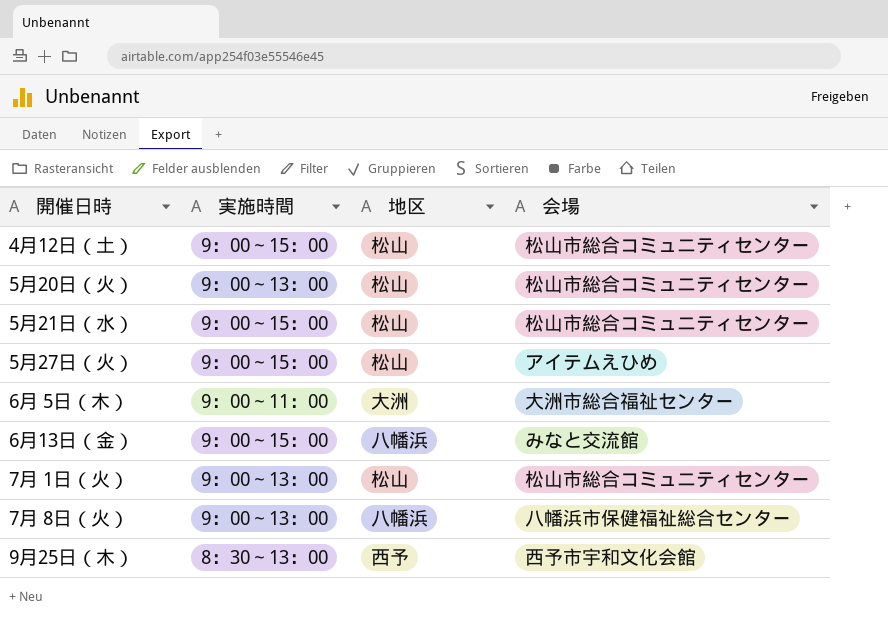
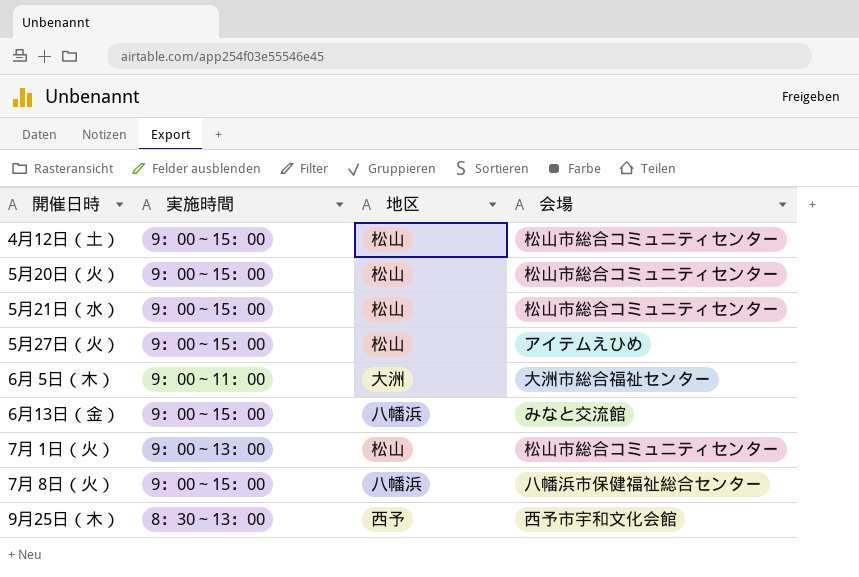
5月20日（火） | 実施時間: 9：00～13：00 -> 9：00～15：00
7月 8日（火） | 実施時間: 9：00～13：00 -> 9：00～15：00

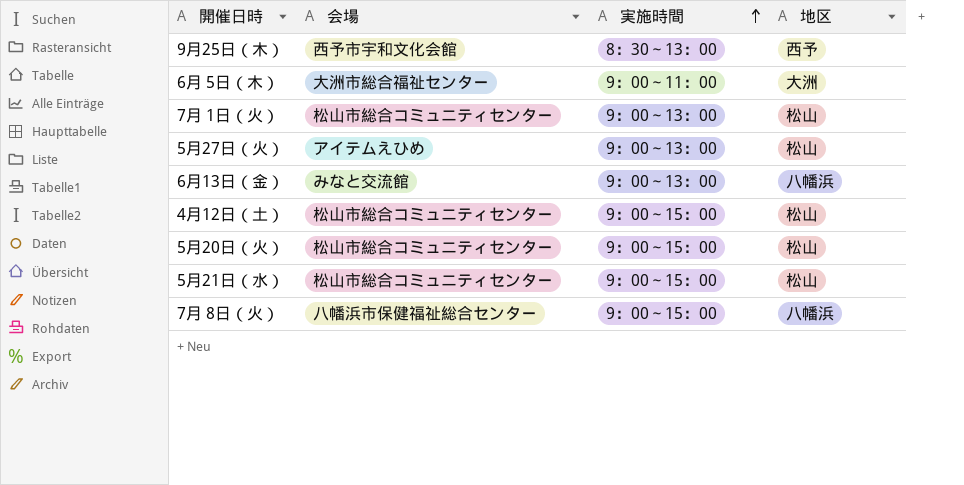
row order: none -> 実施時間 ascending
column 会場 | position: 4 -> 2
5月27日（火） | 実施時間: 9：00～15：00 -> 9：00～13：00
6月13日（金） | 実施時間: 9：00～15：00 -> 9：00～13：00

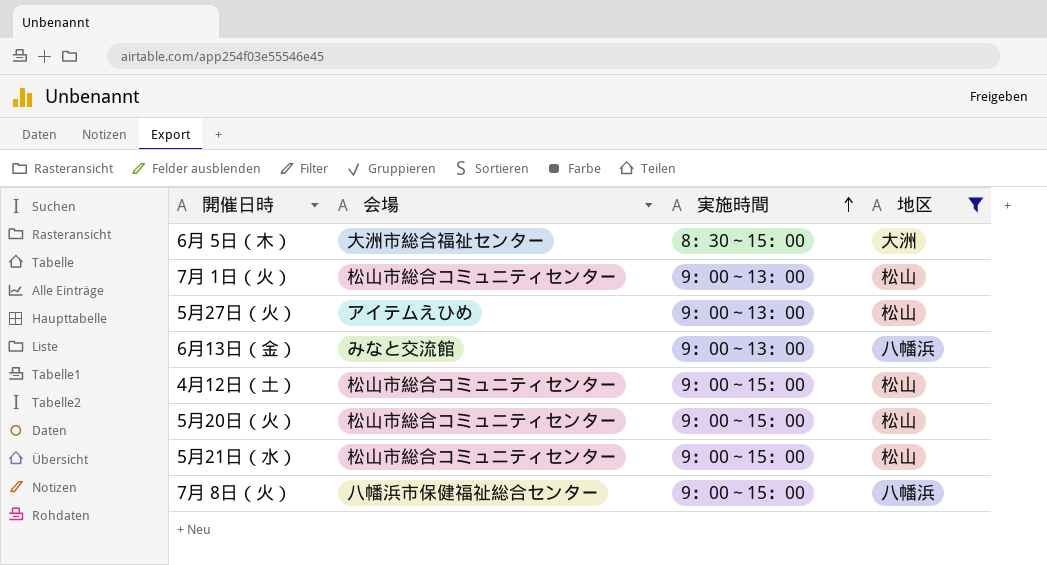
filter: none -> 地区 != 西予
6月 5日（木） | 実施時間: 9：00～11：00 -> 8：30～15：00

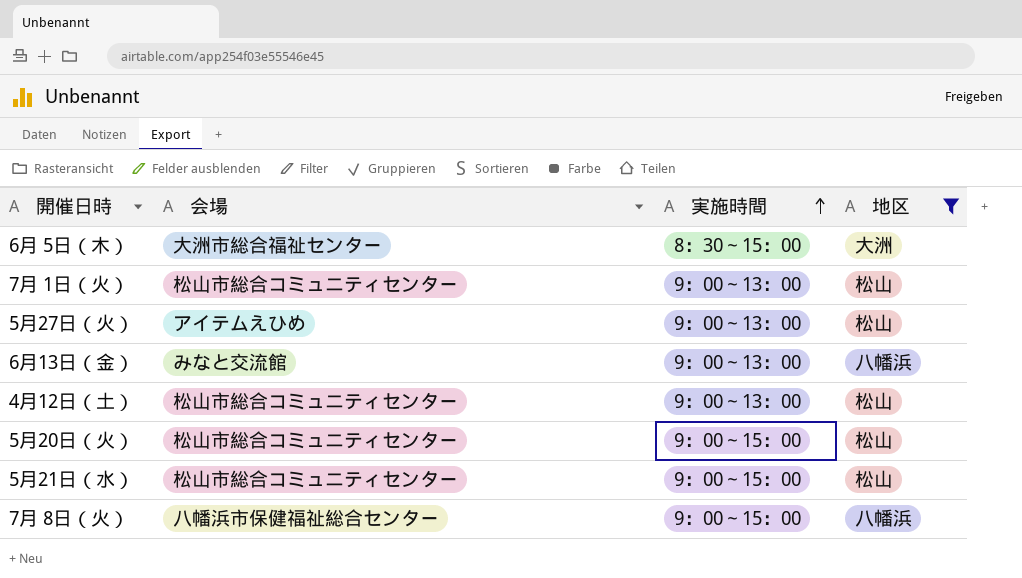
4月12日（土） | 実施時間: 9：00～15：00 -> 9：00～13：00

